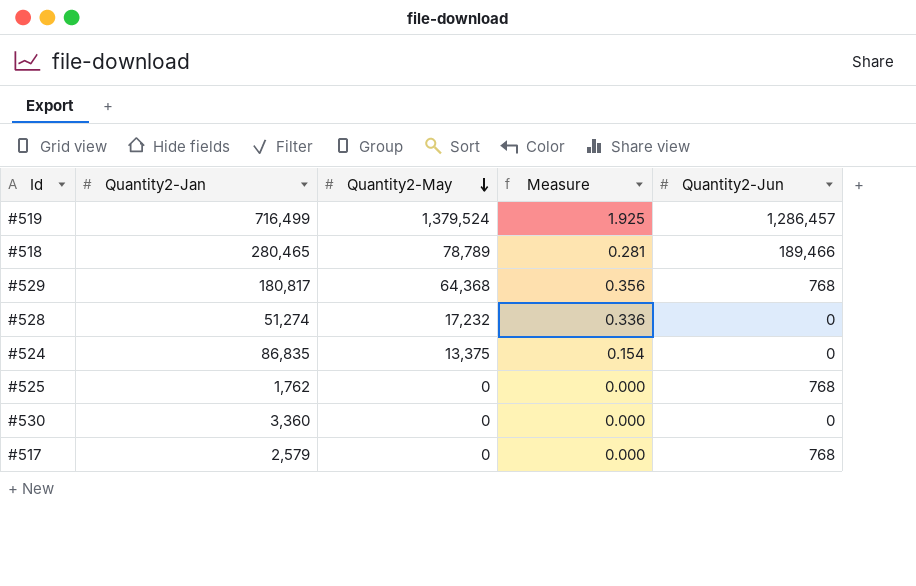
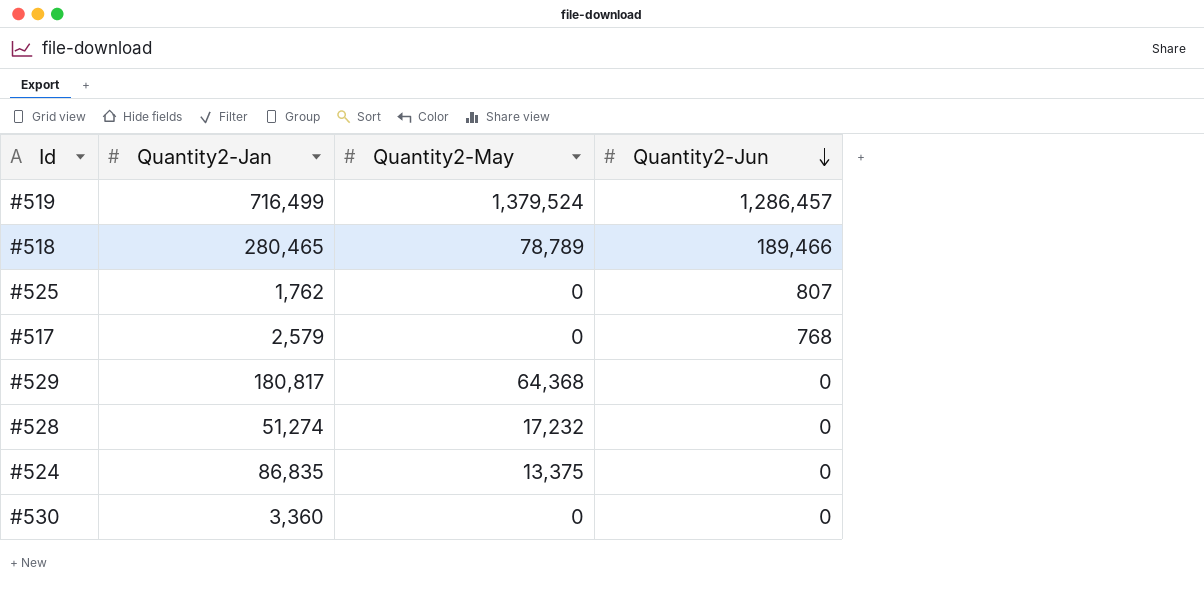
row order: Quantity2-May descending -> Quantity2-Jun descending
column Measure | formula: [Quantity2-May] / [Quantity2-Jan] -> none
#525 | Quantity2-Jun: 768 -> 807
#529 | Quantity2-Jun: 768 -> 0

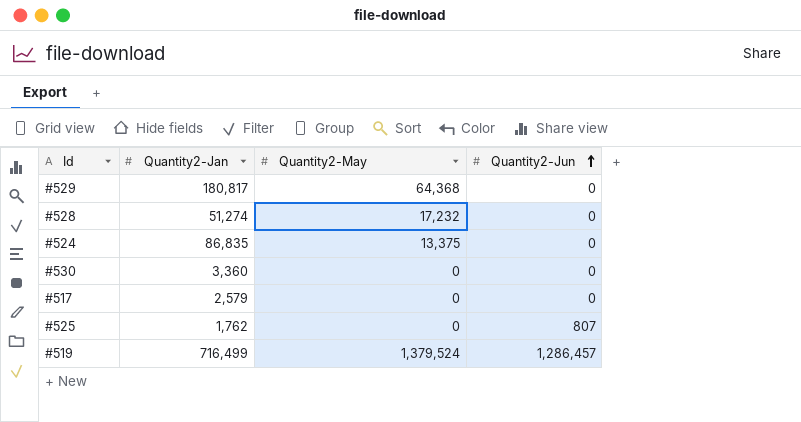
row order: Quantity2-Jun descending -> Quantity2-Jun ascending
row #518: 280,465 | 78,789 | 189,466 -> none
#517 | Quantity2-Jun: 768 -> 0

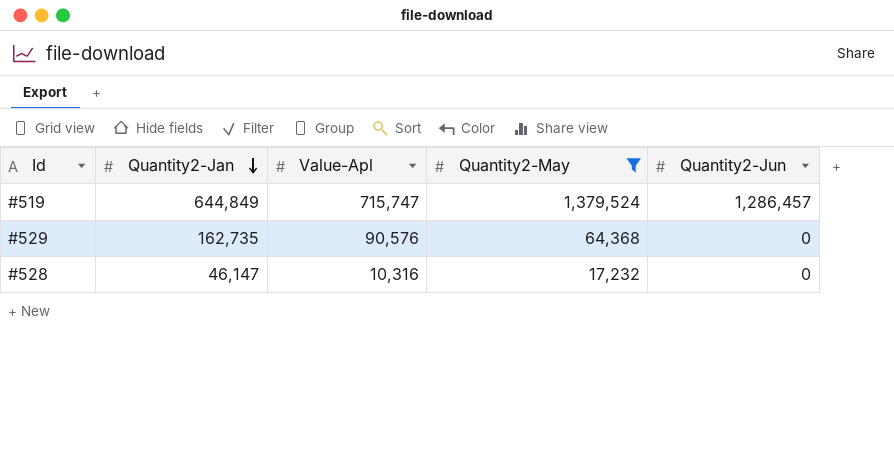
filter: none -> Quantity2-May >= 17,232
row order: Quantity2-Jun ascending -> Quantity2-Jan descending
column Value-Apl | position: none -> 3
#519 | Quantity2-Jan: 716,499 -> 644,849
#529 | Quantity2-Jan: 180,817 -> 162,735
#528 | Quantity2-Jan: 51,274 -> 46,147

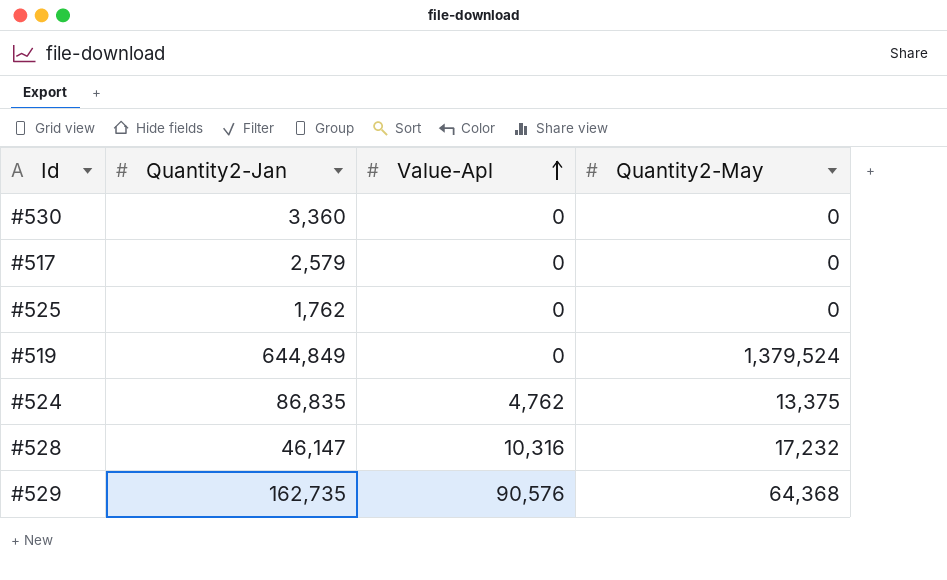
filter: Quantity2-May >= 17,232 -> none
row order: Quantity2-Jan descending -> Value-Apl ascending
column Quantity2-Jun | position: 5 -> none
#519 | Value-Apl: 715,747 -> 0

